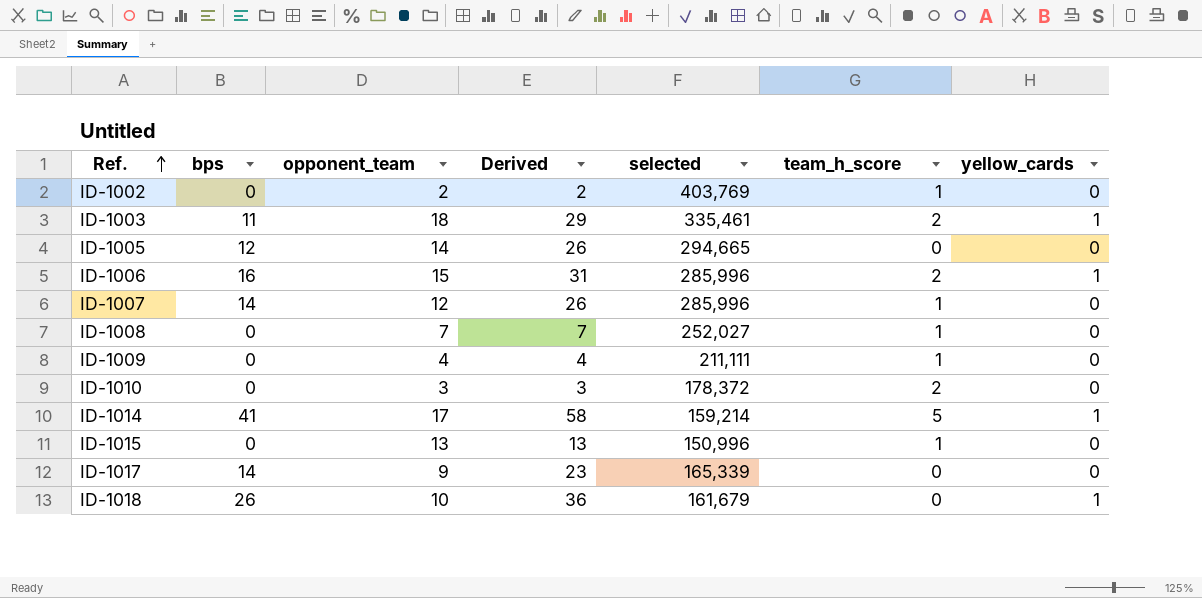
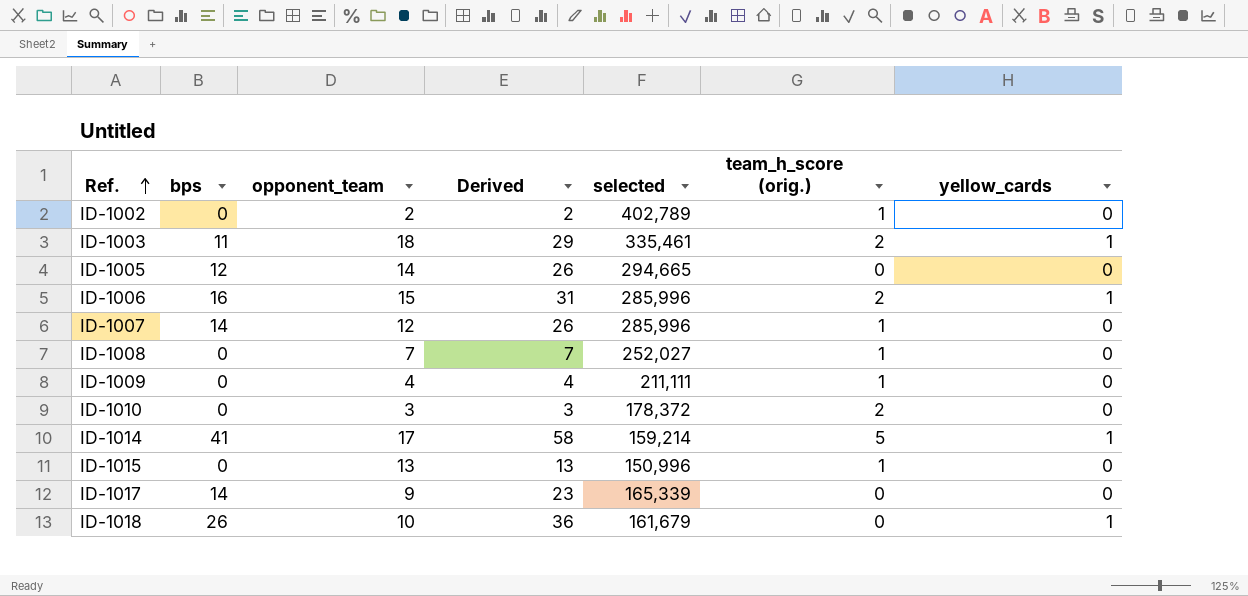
column name: team_h_score -> team_h_score (orig.)
ID-1002 | selected: 403,769 -> 402,789

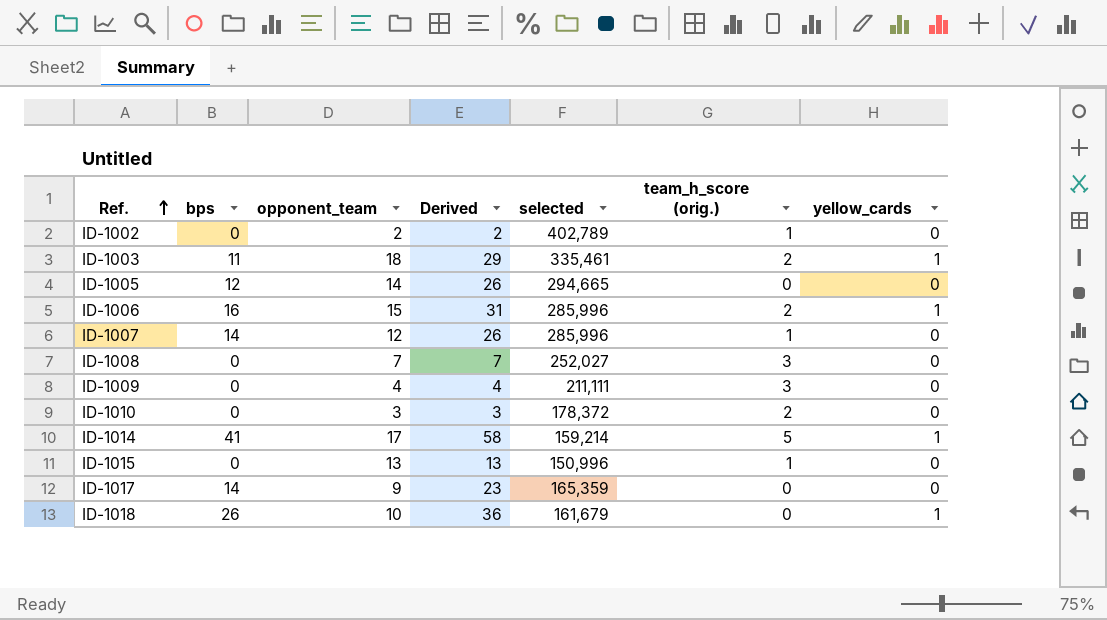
ID-1008 | team_h_score (orig.): 1 -> 3
ID-1009 | team_h_score (orig.): 1 -> 3
ID-1017 | selected: 165,339 -> 165,359

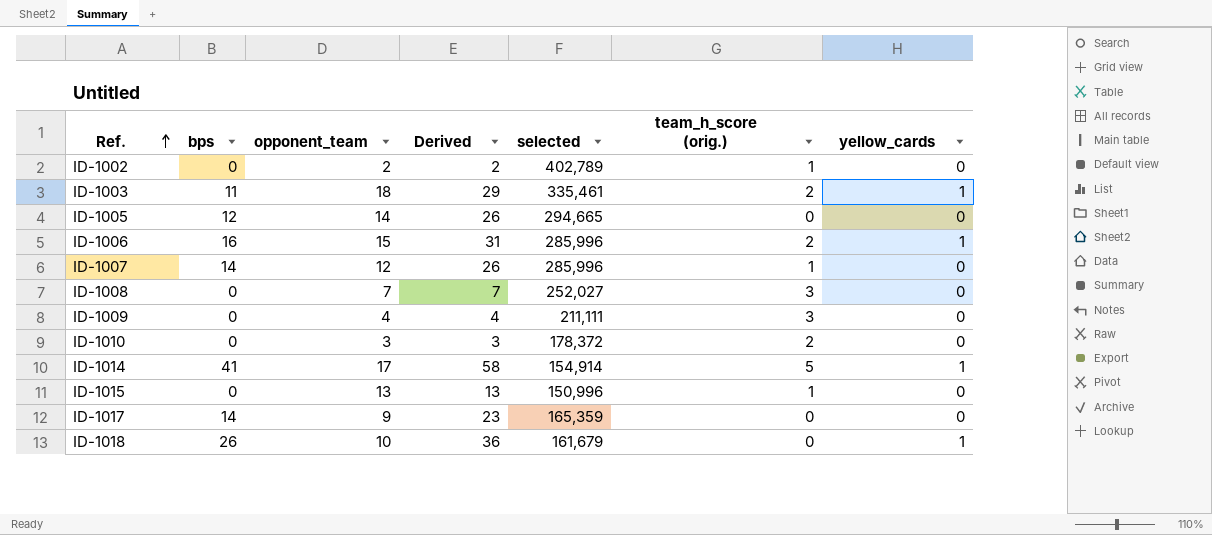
ID-1014 | selected: 159,214 -> 154,914

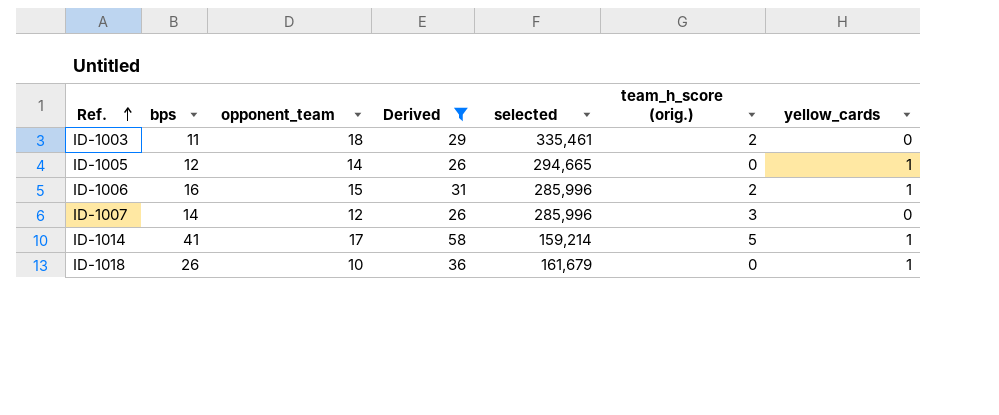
filter: none -> Derived >= 26
ID-1003 | yellow_cards: 1 -> 0
ID-1005 | yellow_cards: 0 -> 1
ID-1007 | team_h_score (orig.): 1 -> 3
ID-1014 | selected: 154,914 -> 159,214

